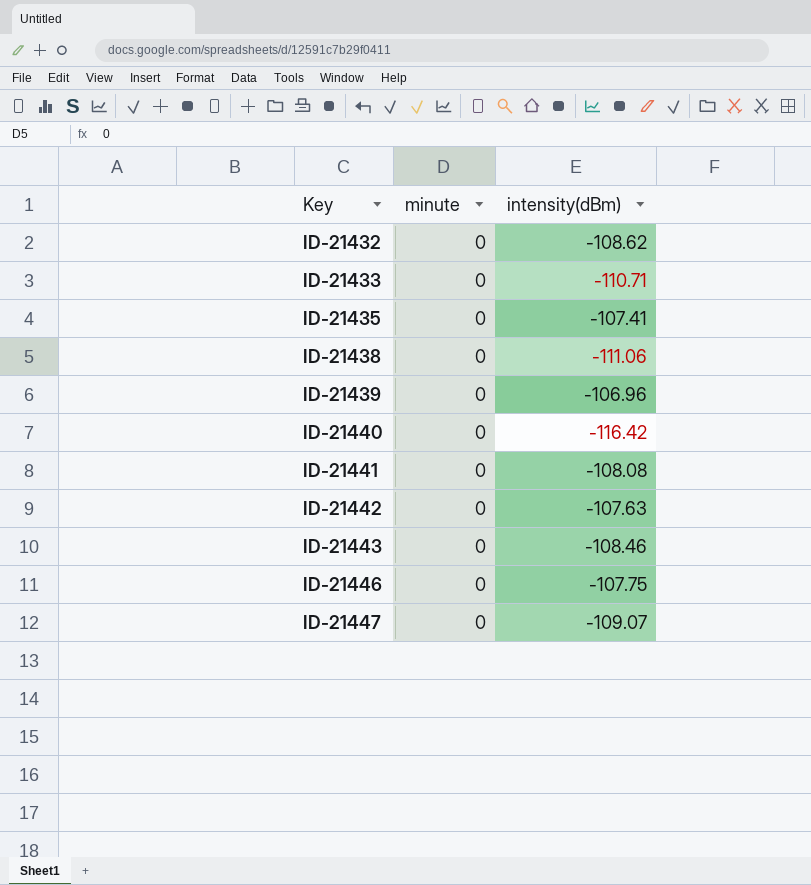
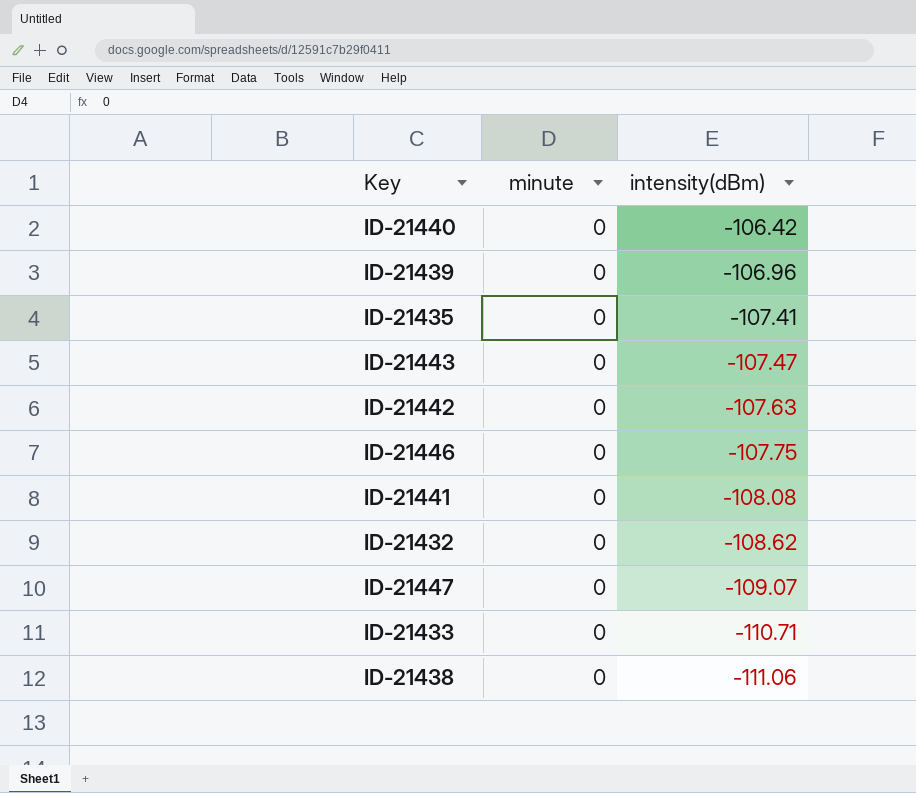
row order: Key ascending -> intensity(dBm) descending
ID-21440 | intensity(dBm): -116.42 -> -106.42
ID-21443 | intensity(dBm): -108.46 -> -107.47

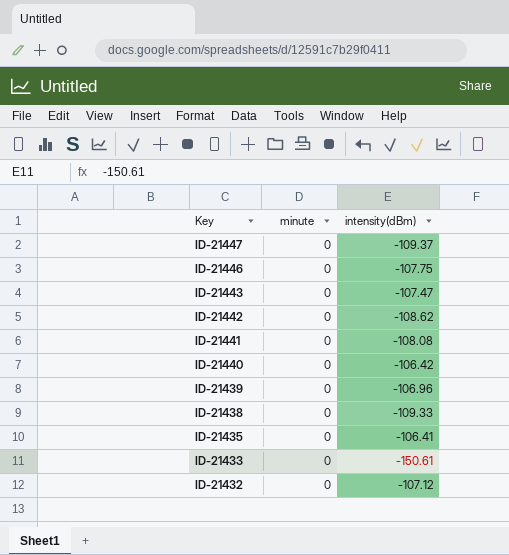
row order: intensity(dBm) descending -> Key descending
ID-21447 | intensity(dBm): -109.07 -> -109.37
ID-21442 | intensity(dBm): -107.63 -> -108.62
ID-21438 | intensity(dBm): -111.06 -> -109.33
ID-21435 | intensity(dBm): -107.41 -> -106.41
ID-21433 | intensity(dBm): -110.71 -> -150.61
ID-21432 | intensity(dBm): -108.62 -> -107.12

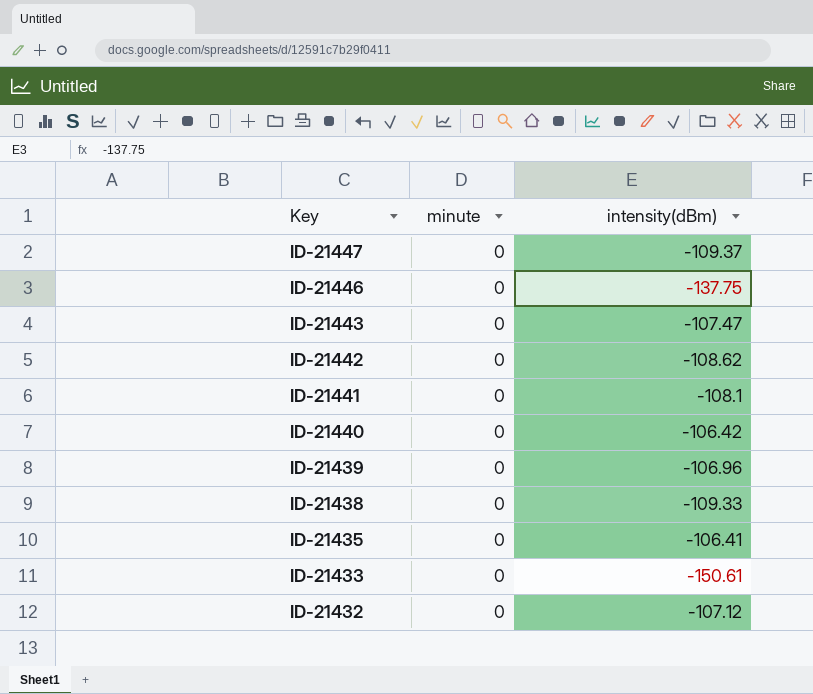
ID-21446 | intensity(dBm): -107.75 -> -137.75
ID-21441 | intensity(dBm): -108.08 -> -108.1

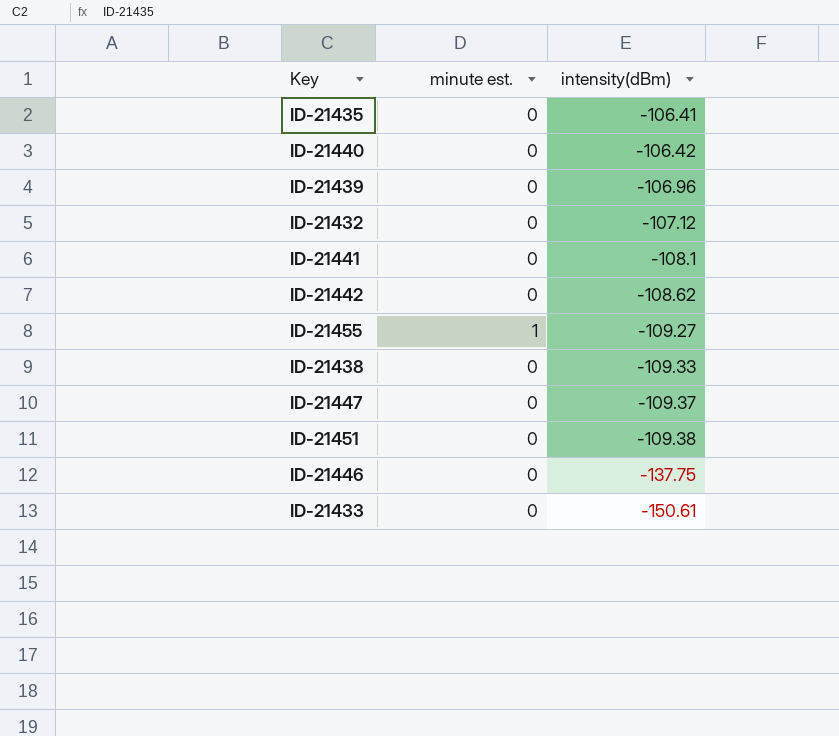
row order: Key descending -> intensity(dBm) descending
column name: minute -> minute est.
row ID-21443: 0 | -107.47 -> none
row ID-21455: none -> 1 | -109.27
row ID-21451: none -> 0 | -109.38

